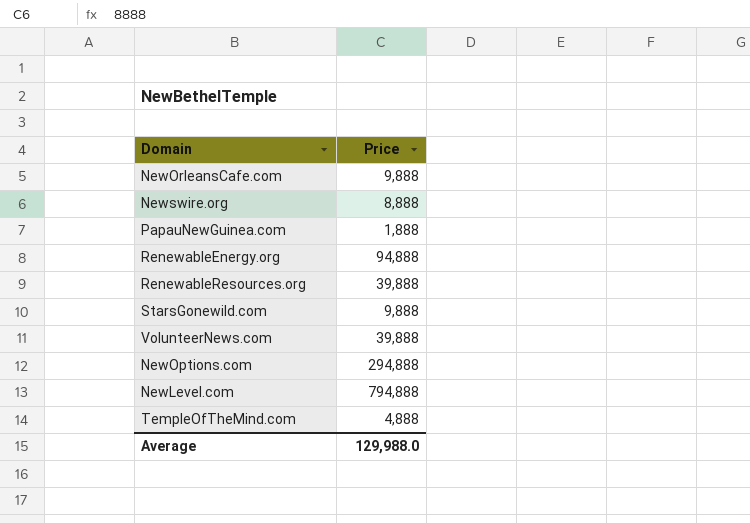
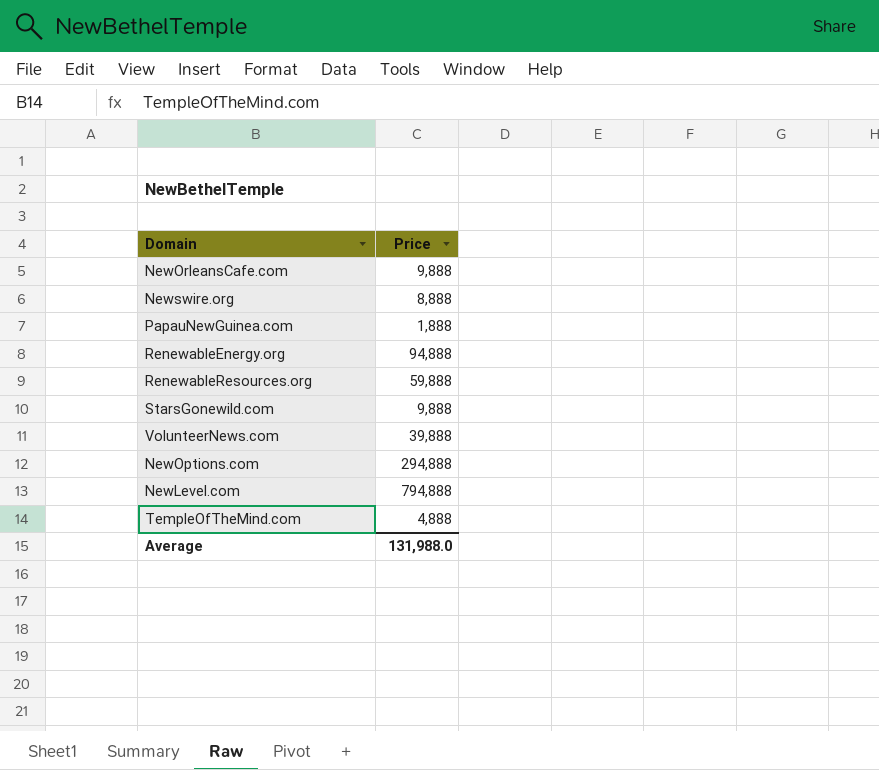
RenewableResources.org | Price: 39,888 -> 59,888
Average | Price: 129,988.0 -> 131,988.0

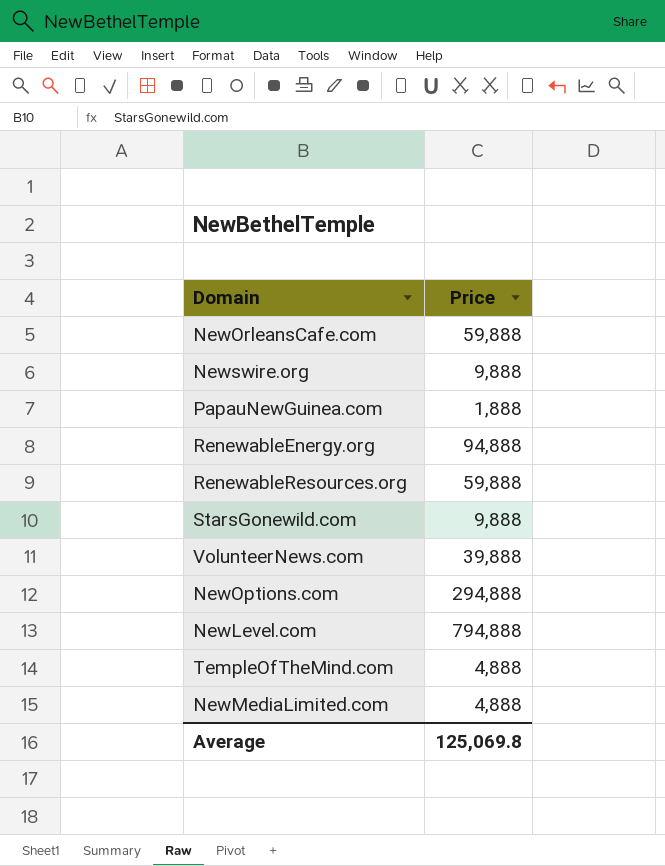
NewOrleansCafe.com | Price: 9,888 -> 59,888
Newswire.org | Price: 8,888 -> 9,888
row NewMediaLimited.com: none -> 4,888
Average | Price: 131,988.0 -> 125,069.8

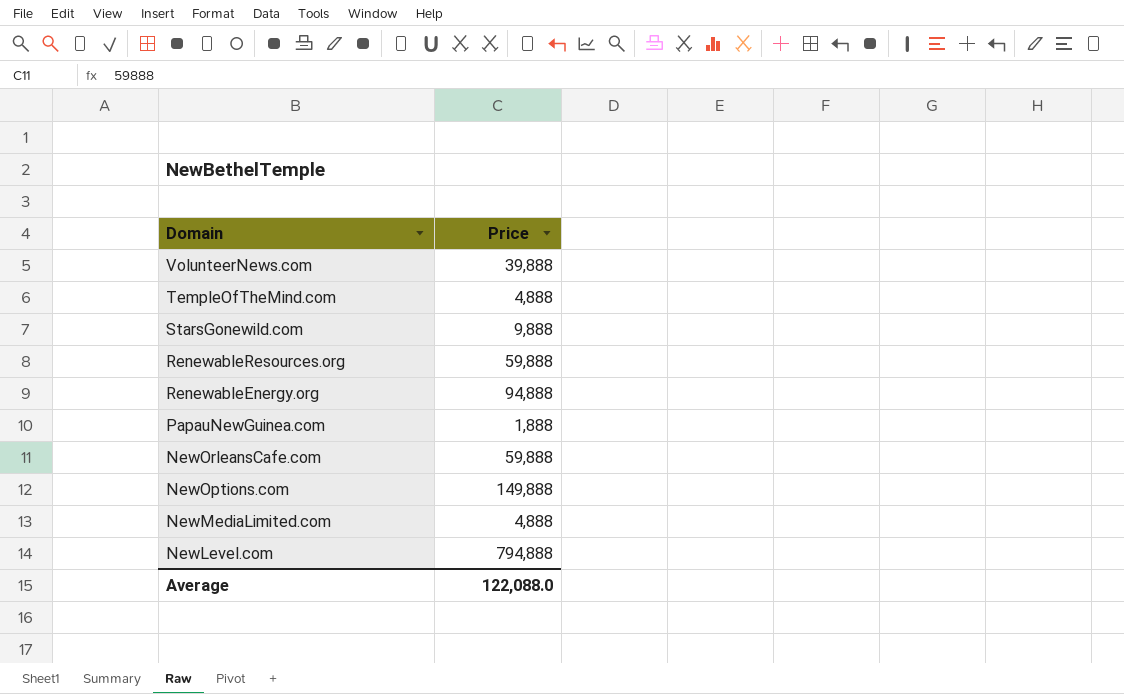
row order: none -> Domain descending
row Newswire.org: 9,888 -> none
NewOptions.com | Price: 294,888 -> 149,888
Average | Price: 125,069.8 -> 122,088.0

